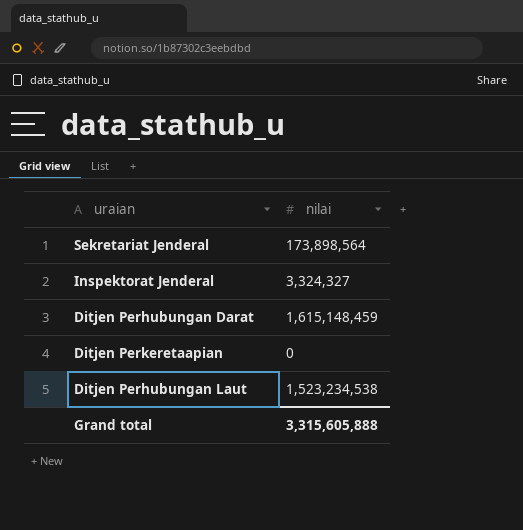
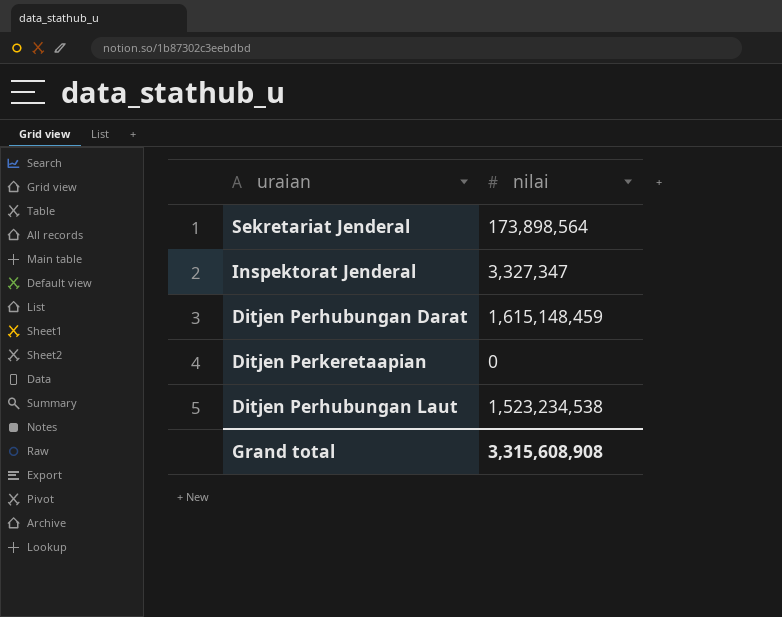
Inspektorat Jenderal | nilai: 3,324,327 -> 3,327,347
Grand total | nilai: 3,315,605,888 -> 3,315,608,908

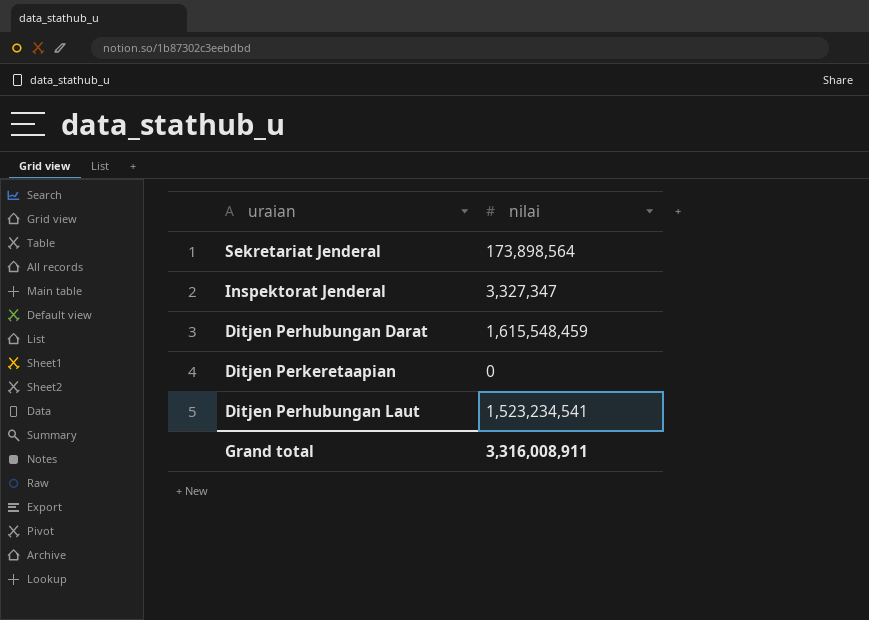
Ditjen Perhubungan Darat | nilai: 1,615,148,459 -> 1,615,548,459
Ditjen Perhubungan Laut | nilai: 1,523,234,538 -> 1,523,234,541
Grand total | nilai: 3,315,608,908 -> 3,316,008,911

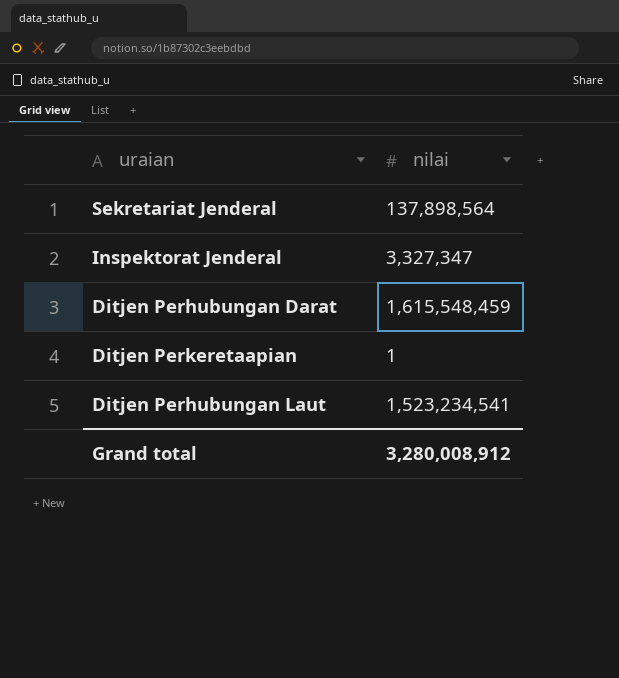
Sekretariat Jenderal | nilai: 173,898,564 -> 137,898,564
Ditjen Perkeretaapian | nilai: 0 -> 1
Grand total | nilai: 3,316,008,911 -> 3,280,008,912

